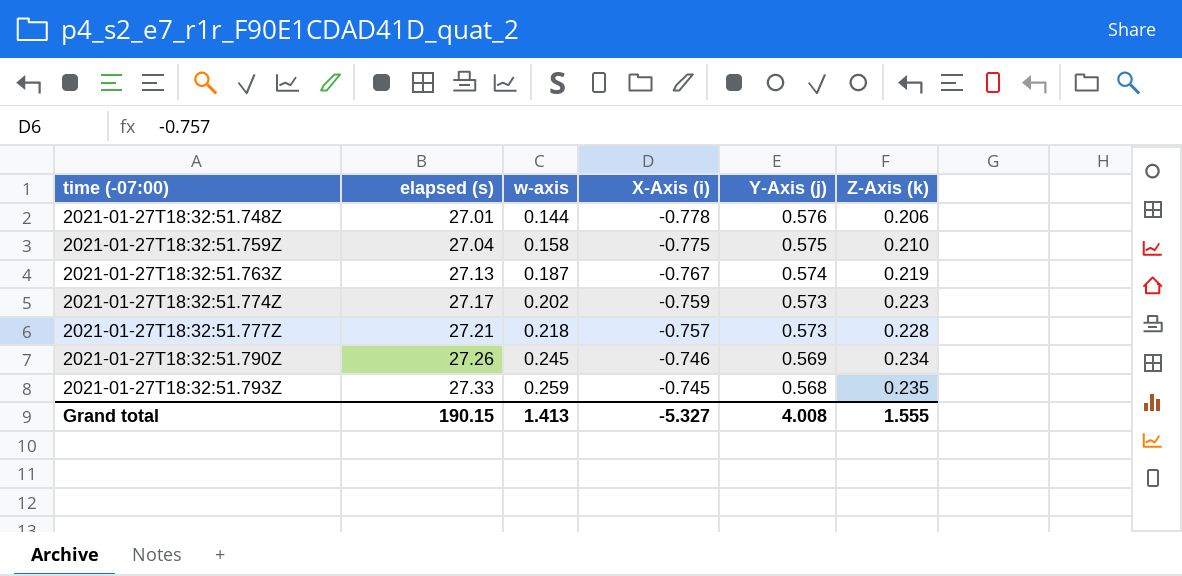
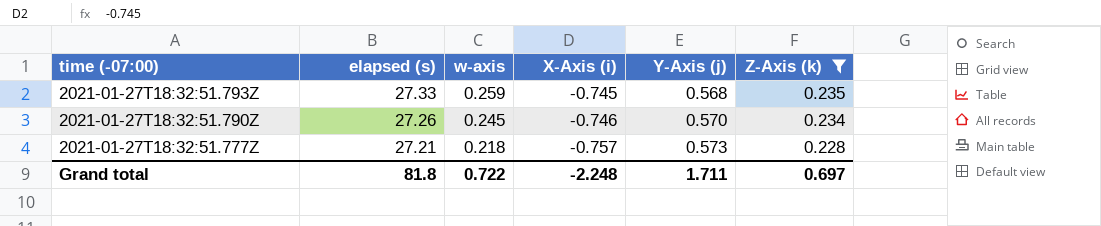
filter: none -> Z-Axis (k) >= 0.228
row order: time (-07:00) ascending -> time (-07:00) descending
2021-01-27T18:32:51.790Z | Y-Axis (j): 0.569 -> 0.570
Grand total | elapsed (s): 190.15 -> 81.8
Grand total | w-axis: 1.413 -> 0.722
Grand total | X-Axis (i): -5.327 -> -2.248
Grand total | Y-Axis (j): 4.008 -> 1.711
Grand total | Z-Axis (k): 1.555 -> 0.697

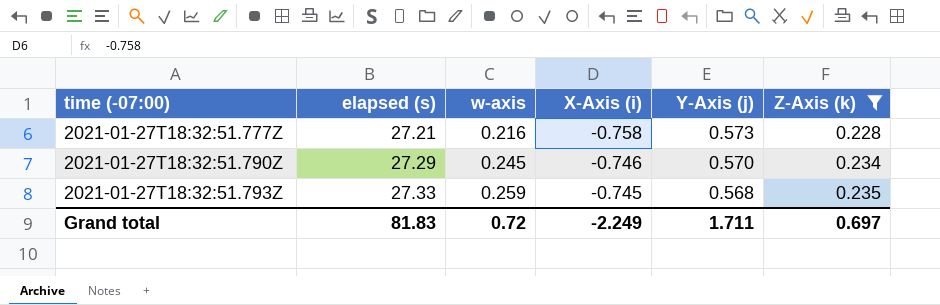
row order: time (-07:00) descending -> time (-07:00) ascending
2021-01-27T18:32:51.777Z | w-axis: 0.218 -> 0.216
2021-01-27T18:32:51.777Z | X-Axis (i): -0.757 -> -0.758
2021-01-27T18:32:51.790Z | elapsed (s): 27.26 -> 27.29
Grand total | elapsed (s): 81.8 -> 81.83
Grand total | w-axis: 0.722 -> 0.72
Grand total | X-Axis (i): -2.248 -> -2.249

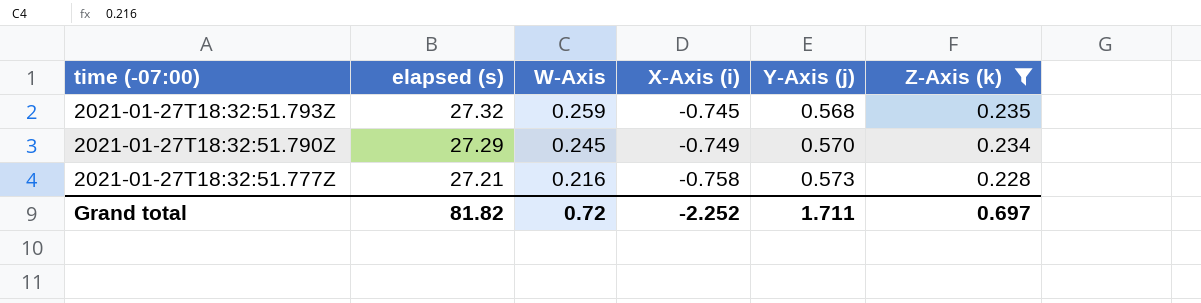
row order: time (-07:00) ascending -> time (-07:00) descending
column name: w-axis -> W-Axis
2021-01-27T18:32:51.793Z | elapsed (s): 27.33 -> 27.32
2021-01-27T18:32:51.790Z | X-Axis (i): -0.746 -> -0.749
Grand total | elapsed (s): 81.83 -> 81.82
Grand total | X-Axis (i): -2.249 -> -2.252

